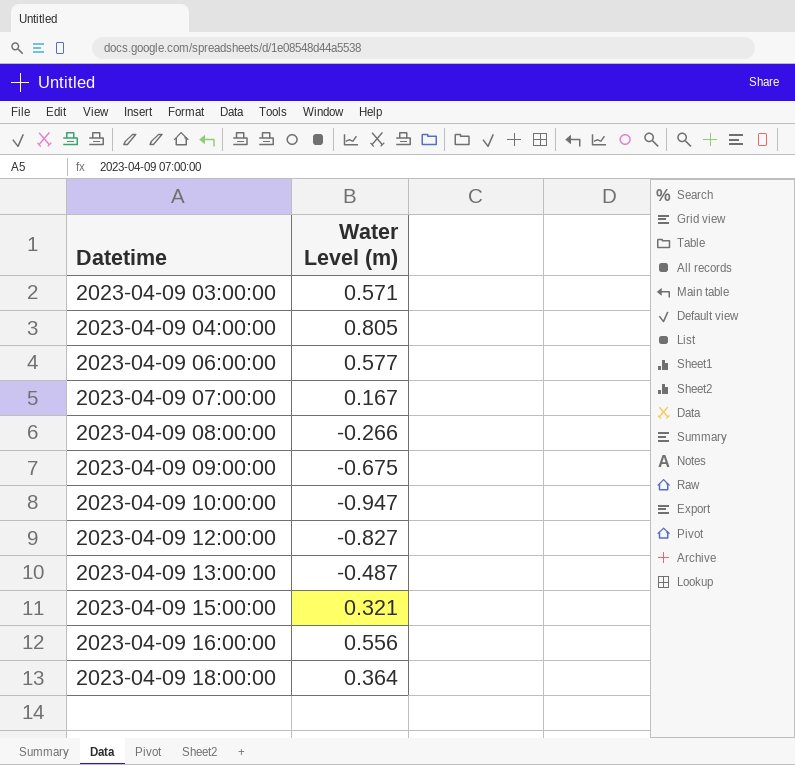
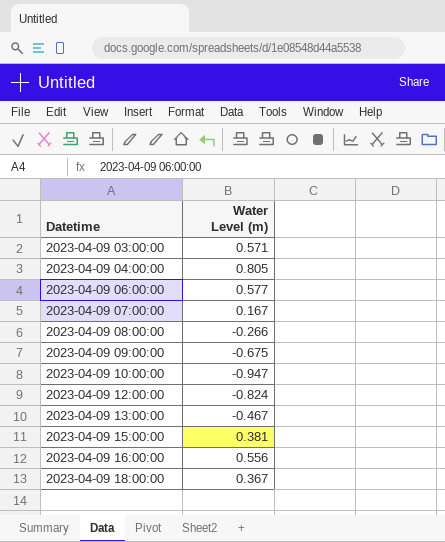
2023-04-09 12:00:00 | Water Level (m): -0.827 -> -0.824
2023-04-09 13:00:00 | Water Level (m): -0.487 -> -0.467
2023-04-09 15:00:00 | Water Level (m): 0.321 -> 0.381
2023-04-09 18:00:00 | Water Level (m): 0.364 -> 0.367

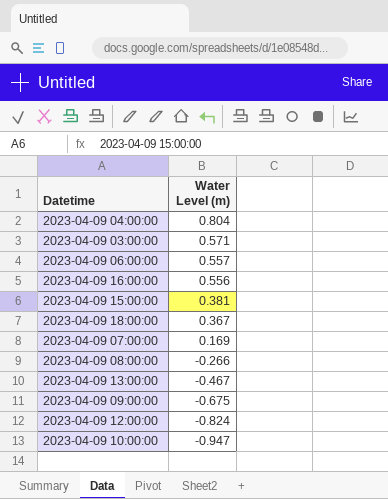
row order: Datetime ascending -> Water Level (m) descending
2023-04-09 04:00:00 | Water Level (m): 0.805 -> 0.804
2023-04-09 06:00:00 | Water Level (m): 0.577 -> 0.557
2023-04-09 07:00:00 | Water Level (m): 0.167 -> 0.169

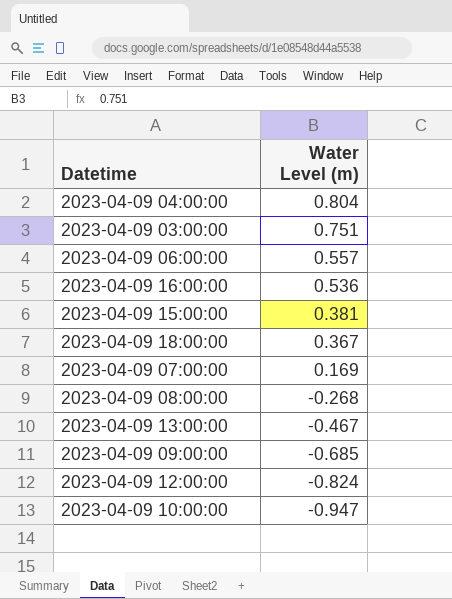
2023-04-09 03:00:00 | Water Level (m): 0.571 -> 0.751
2023-04-09 16:00:00 | Water Level (m): 0.556 -> 0.536
2023-04-09 08:00:00 | Water Level (m): -0.266 -> -0.268
2023-04-09 09:00:00 | Water Level (m): -0.675 -> -0.685

